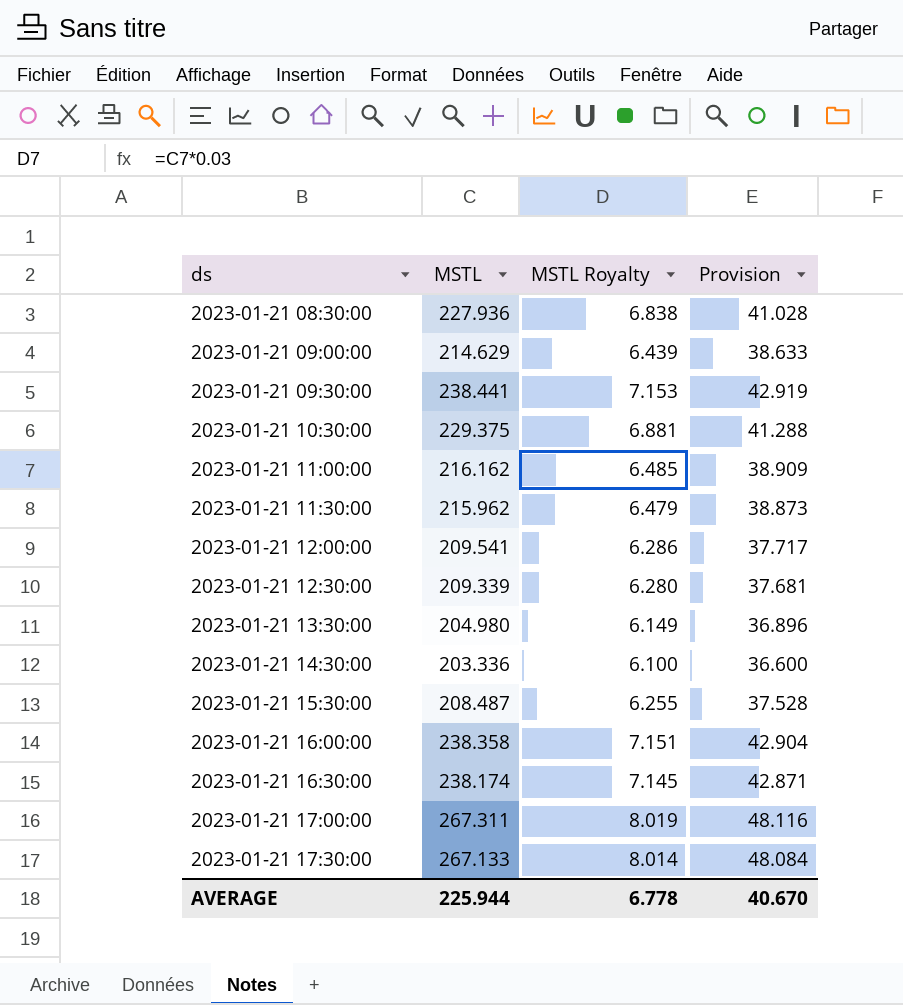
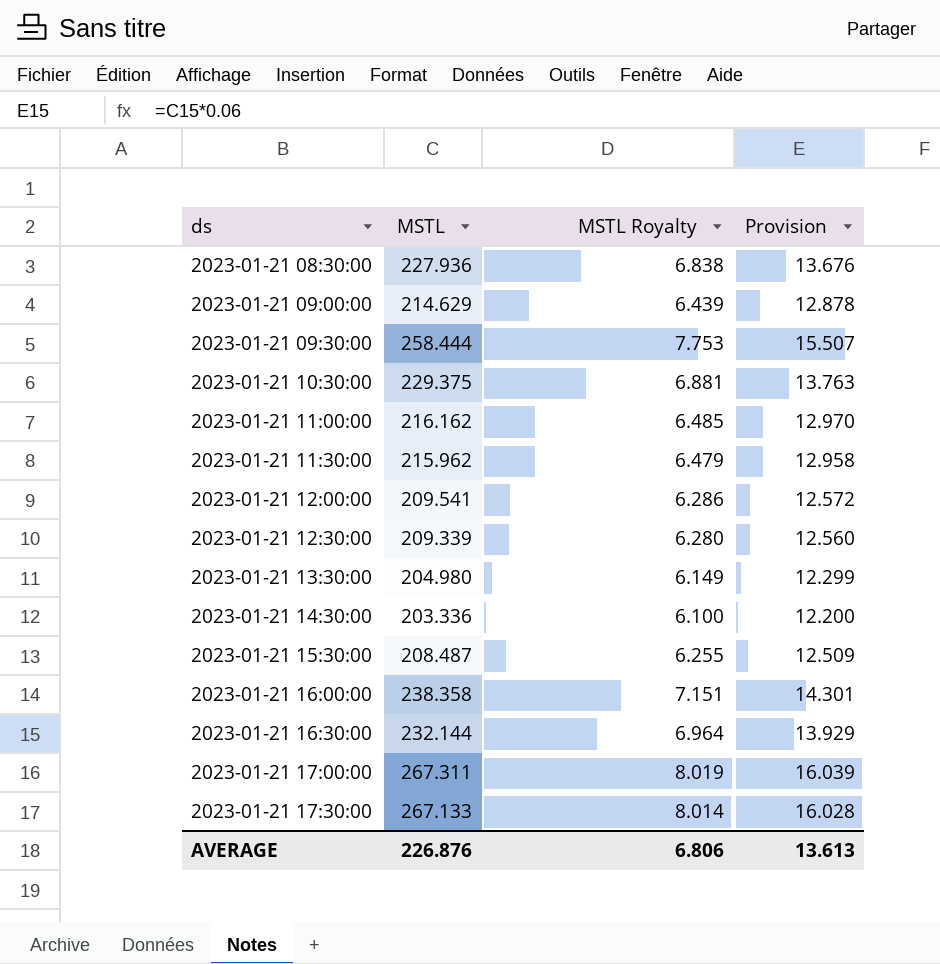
column Provision | formula: [MSTL] * 0.18 -> [MSTL] * 0.06
2023-01-21 09:30:00 | MSTL: 238.441 -> 258.444
2023-01-21 09:30:00 | MSTL Royalty: 7.153 -> 7.753
2023-01-21 16:30:00 | MSTL: 238.174 -> 232.144
2023-01-21 16:30:00 | MSTL Royalty: 7.145 -> 6.964
AVERAGE | MSTL: 225.944 -> 226.876
AVERAGE | MSTL Royalty: 6.778 -> 6.806
AVERAGE | Provision: 40.670 -> 13.613

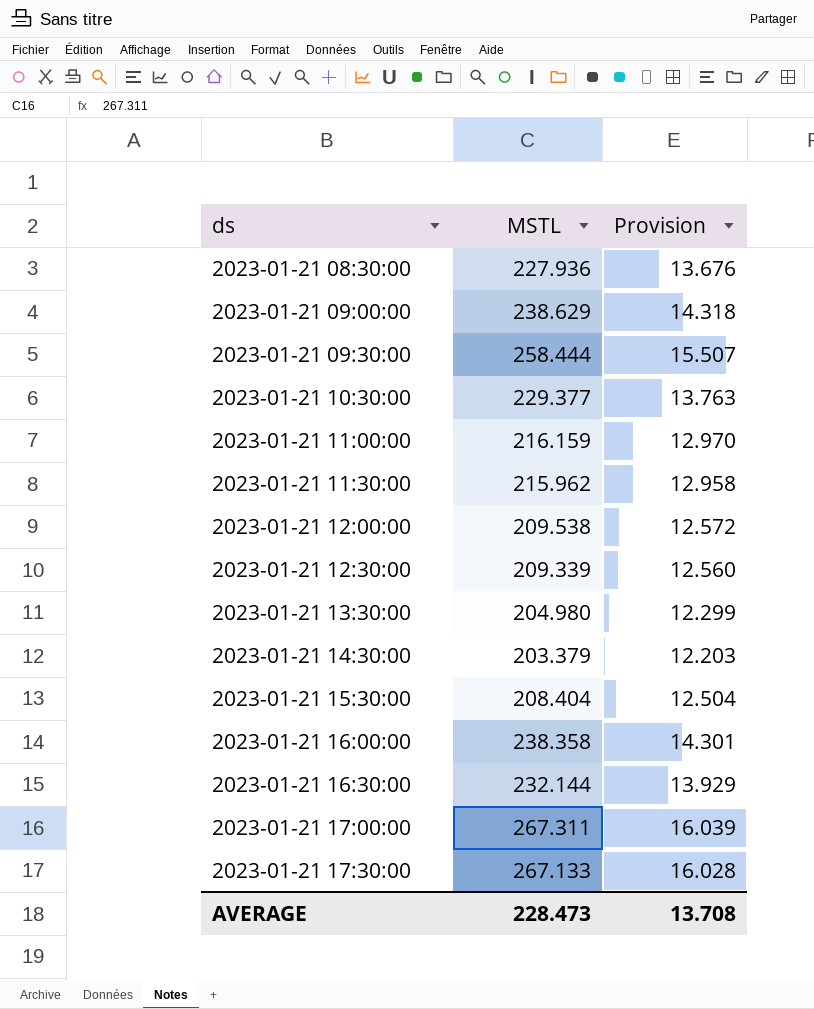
column MSTL Royalty | formula: [MSTL] * 0.03 -> none
2023-01-21 09:00:00 | MSTL: 214.629 -> 238.629
2023-01-21 09:00:00 | Provision: 12.878 -> 14.318
2023-01-21 10:30:00 | MSTL: 229.375 -> 229.377
2023-01-21 11:00:00 | MSTL: 216.162 -> 216.159
2023-01-21 12:00:00 | MSTL: 209.541 -> 209.538
2023-01-21 14:30:00 | MSTL: 203.336 -> 203.379
2023-01-21 14:30:00 | Provision: 12.200 -> 12.203
2023-01-21 15:30:00 | MSTL: 208.487 -> 208.404
2023-01-21 15:30:00 | Provision: 12.509 -> 12.504
AVERAGE | MSTL: 226.876 -> 228.473
AVERAGE | Provision: 13.613 -> 13.708

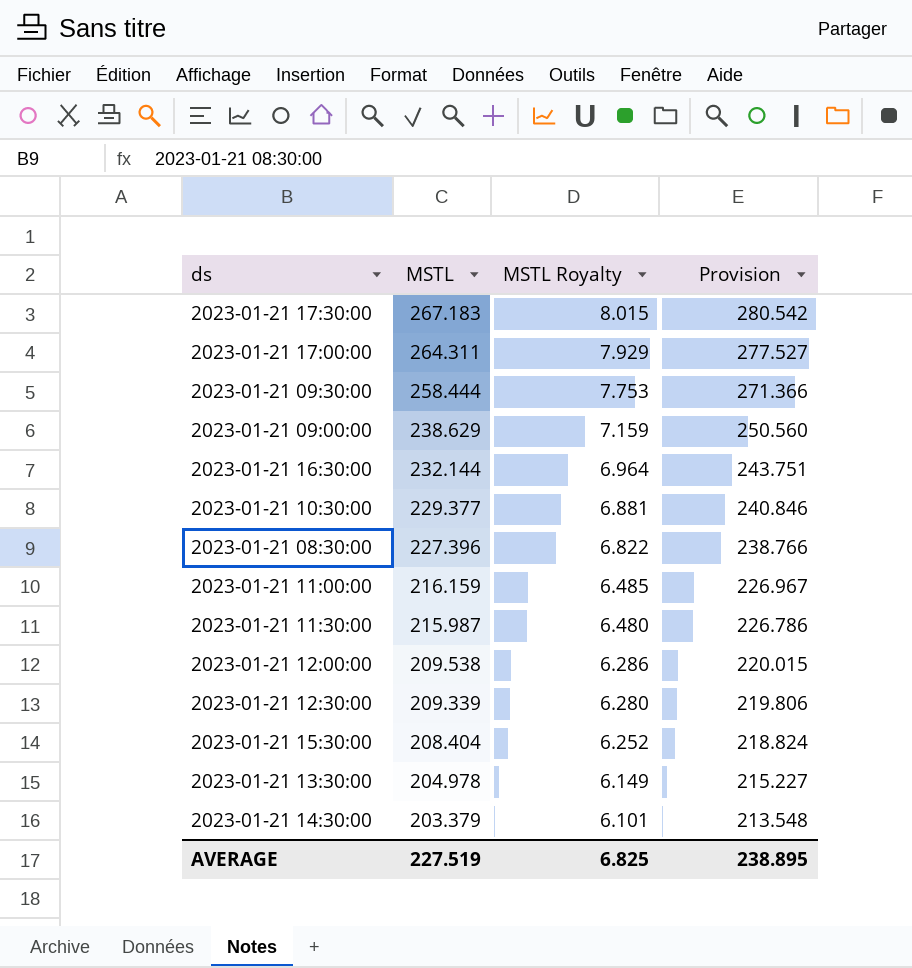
row order: ds ascending -> MSTL descending
column MSTL Royalty | formula: none -> [MSTL] * 0.03
column Provision | formula: [MSTL] * 0.06 -> [MSTL] * 1.05
row 2023-01-21 16:00:00: 238.358 | 14.301 -> none
2023-01-21 17:30:00 | MSTL: 267.133 -> 267.183
2023-01-21 17:00:00 | MSTL: 267.311 -> 264.311
2023-01-21 08:30:00 | MSTL: 227.936 -> 227.396
2023-01-21 11:30:00 | MSTL: 215.962 -> 215.987
2023-01-21 13:30:00 | MSTL: 204.980 -> 204.978
AVERAGE | MSTL: 228.473 -> 227.519
AVERAGE | Provision: 13.708 -> 238.895

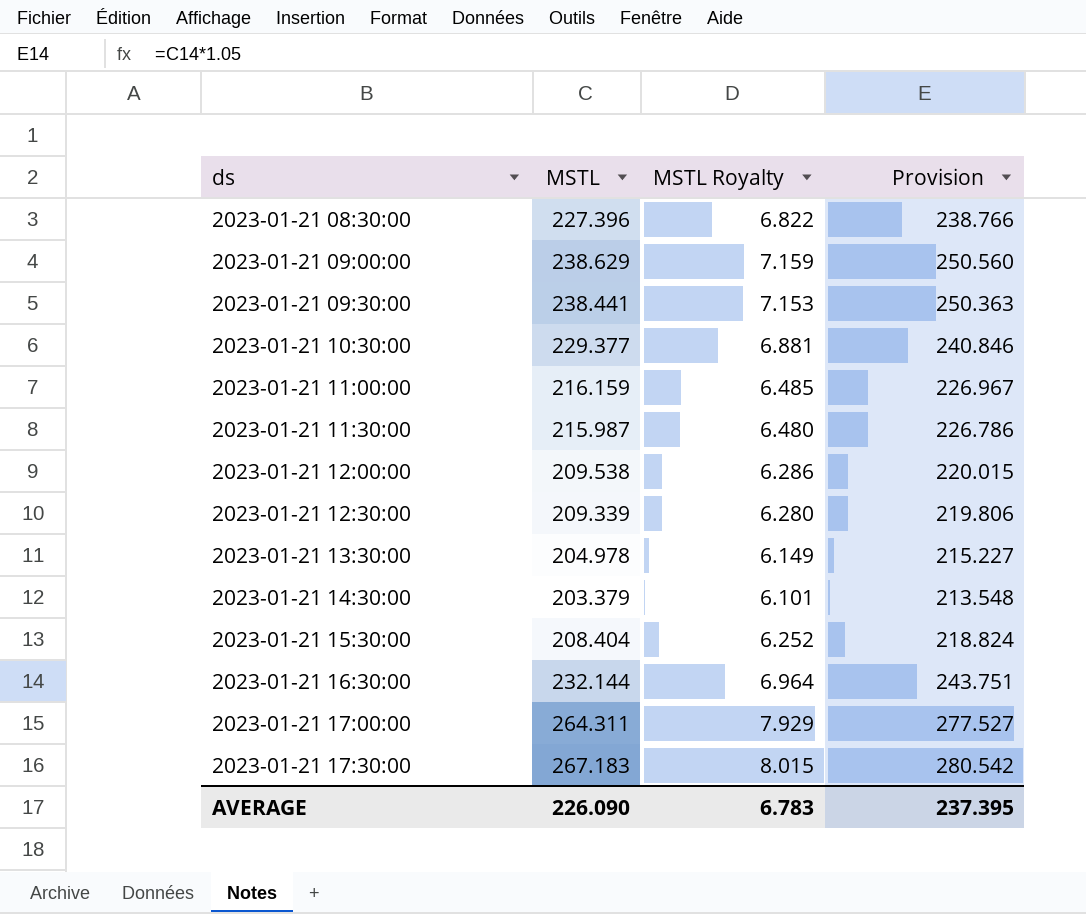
row order: MSTL descending -> ds ascending
2023-01-21 09:30:00 | MSTL: 258.444 -> 238.441
2023-01-21 09:30:00 | MSTL Royalty: 7.753 -> 7.153
2023-01-21 09:30:00 | Provision: 271.366 -> 250.363
AVERAGE | MSTL: 227.519 -> 226.090
AVERAGE | MSTL Royalty: 6.825 -> 6.783
AVERAGE | Provision: 238.895 -> 237.395

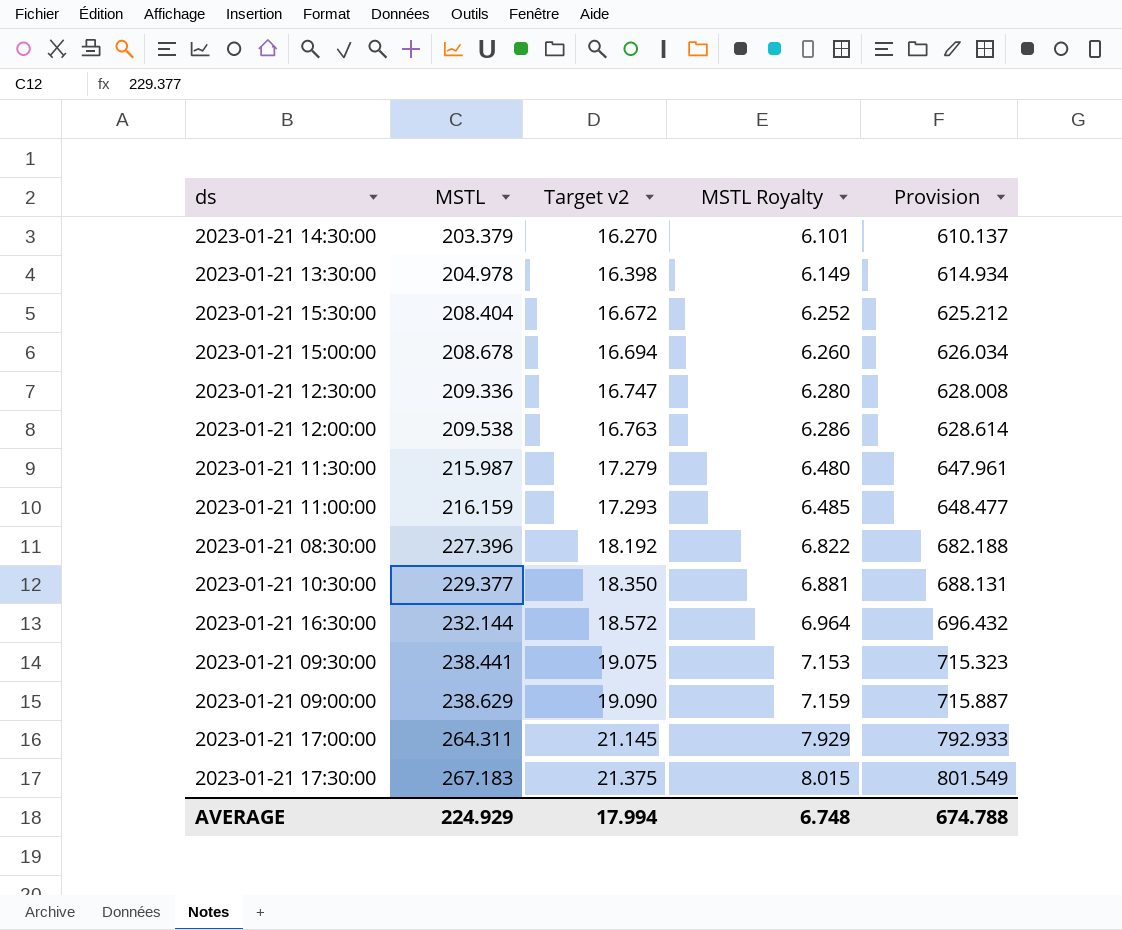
row order: ds ascending -> MSTL ascending
column Target v2 | formula: none -> [MSTL] * 0.08
column Provision | formula: [MSTL] * 1.05 -> [MSTL] * 3
row 2023-01-21 15:00:00: none -> 208.678 | 16.694 | 6.260 | 626.034
2023-01-21 12:30:00 | MSTL: 209.339 -> 209.336
AVERAGE | MSTL: 226.090 -> 224.929
AVERAGE | MSTL Royalty: 6.783 -> 6.748
AVERAGE | Provision: 237.395 -> 674.788

